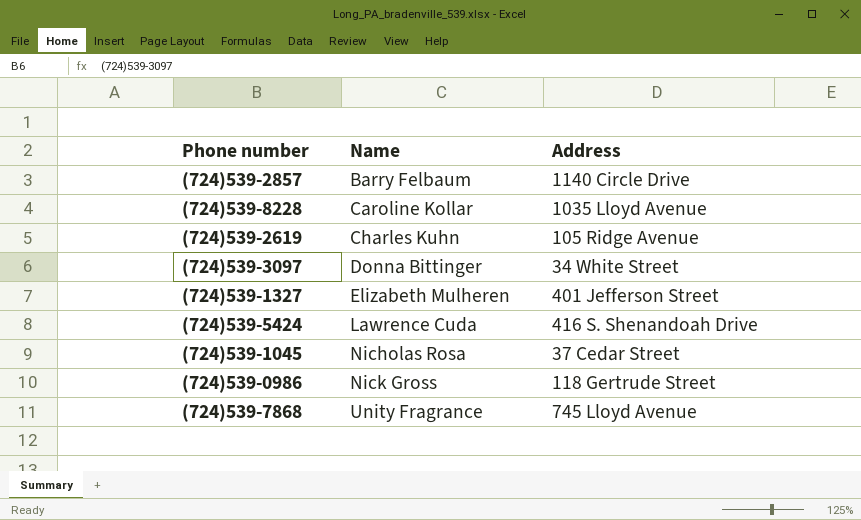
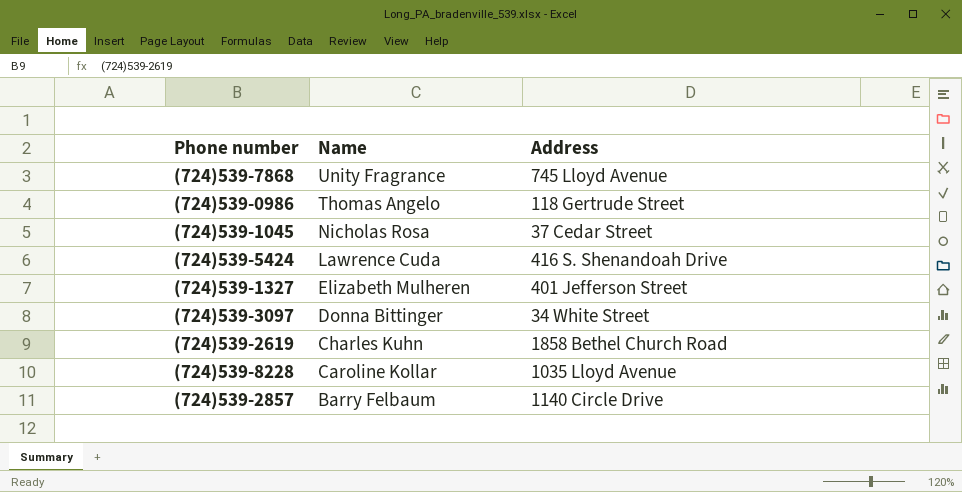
row order: Name ascending -> Name descending
(724)539-0986 | Name: Nick Gross -> Thomas Angelo
(724)539-2619 | Address: 105 Ridge Avenue -> 1858 Bethel Church Road

